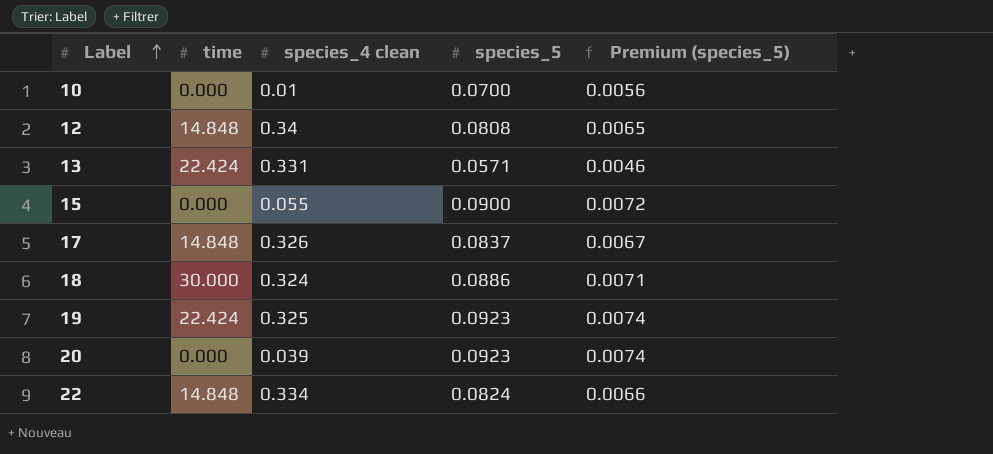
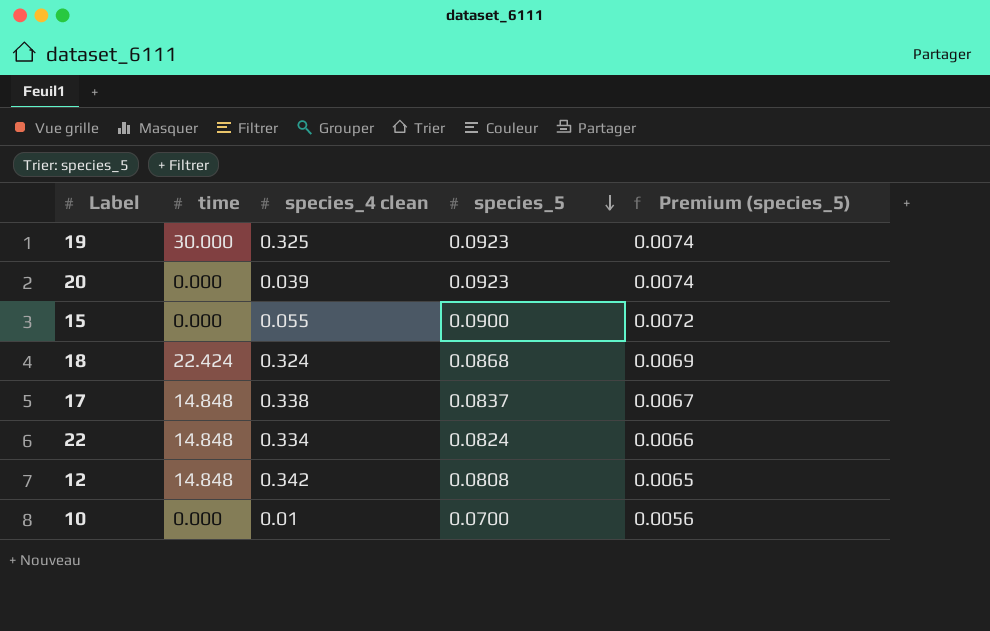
row order: Label ascending -> species_5 descending
row 13: 22.424 | 0.331 | 0.0571 | 0.0046 -> none
19 | time: 22.424 -> 30.000
18 | time: 30.000 -> 22.424
18 | species_5: 0.0886 -> 0.0868
18 | Premium (species_5): 0.0071 -> 0.0069
17 | species_4 clean: 0.326 -> 0.338
12 | species_4 clean: 0.34 -> 0.342

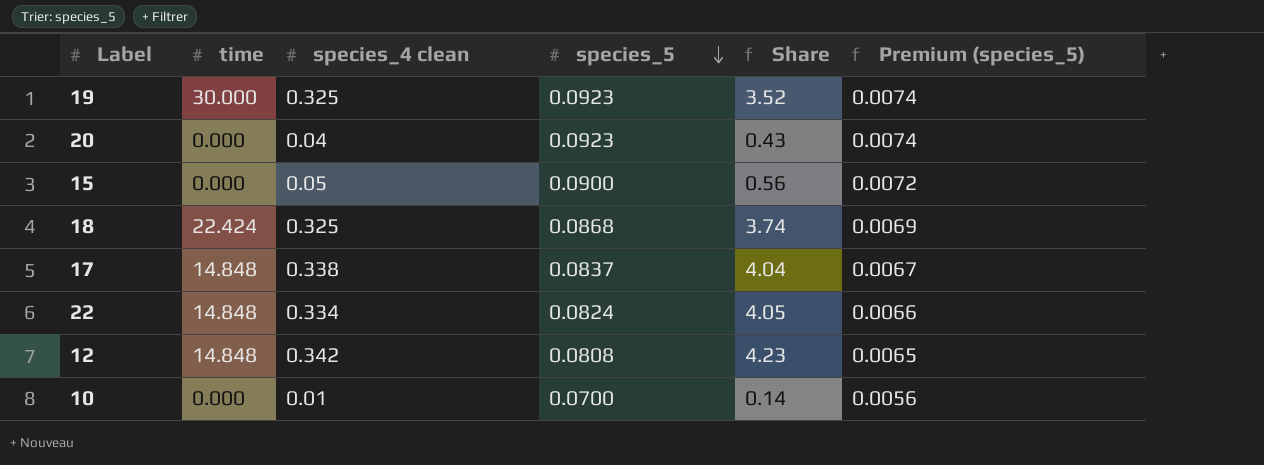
column Share | formula: none -> [species_4 clean] / [species_5]
20 | species_4 clean: 0.039 -> 0.04
15 | species_4 clean: 0.055 -> 0.05
18 | species_4 clean: 0.324 -> 0.325

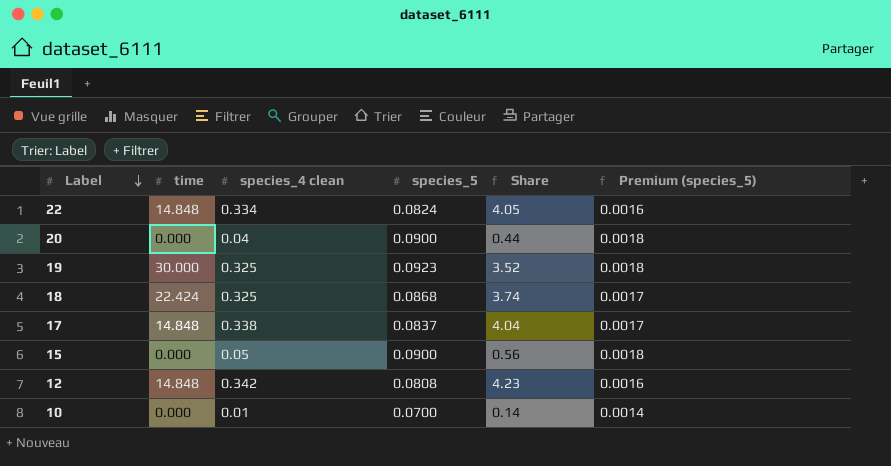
row order: species_5 descending -> Label descending
column Premium (species_5) | formula: [species_5] * 0.08 -> [species_5] * 0.02
20 | species_5: 0.0923 -> 0.0900
20 | Share: 0.43 -> 0.44

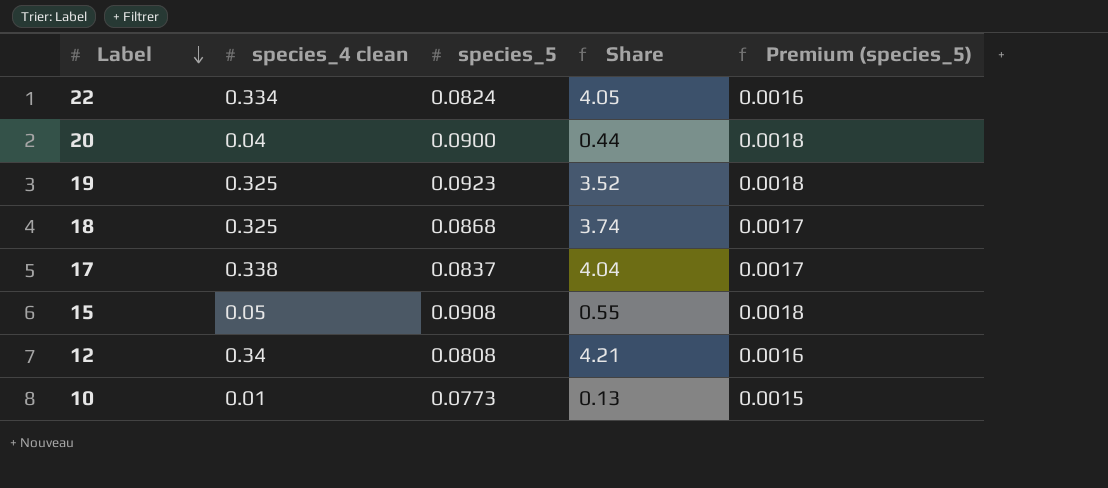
column time | position: 2 -> none
15 | species_5: 0.0900 -> 0.0908
15 | Share: 0.56 -> 0.55
12 | species_4 clean: 0.342 -> 0.34
12 | Share: 4.23 -> 4.21
10 | species_5: 0.0700 -> 0.0773
10 | Share: 0.14 -> 0.13
10 | Premium (species_5): 0.0014 -> 0.0015

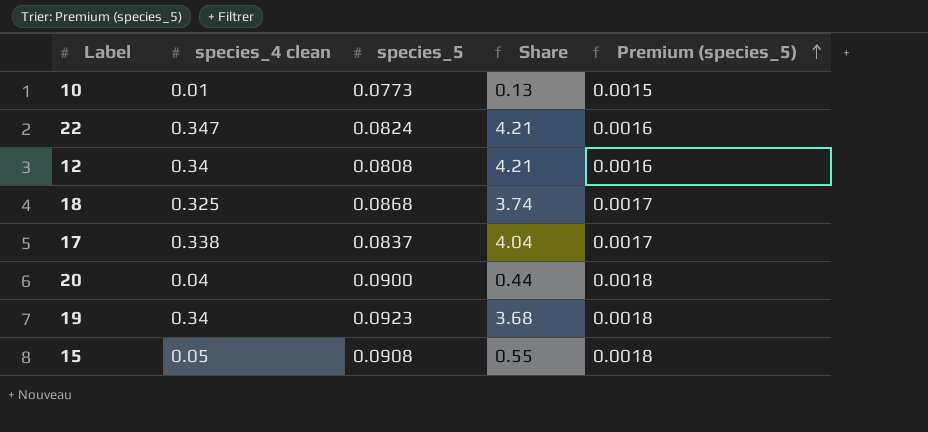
row order: Label descending -> Premium (species_5) ascending
22 | species_4 clean: 0.334 -> 0.347
22 | Share: 4.05 -> 4.21
19 | species_4 clean: 0.325 -> 0.34
19 | Share: 3.52 -> 3.68

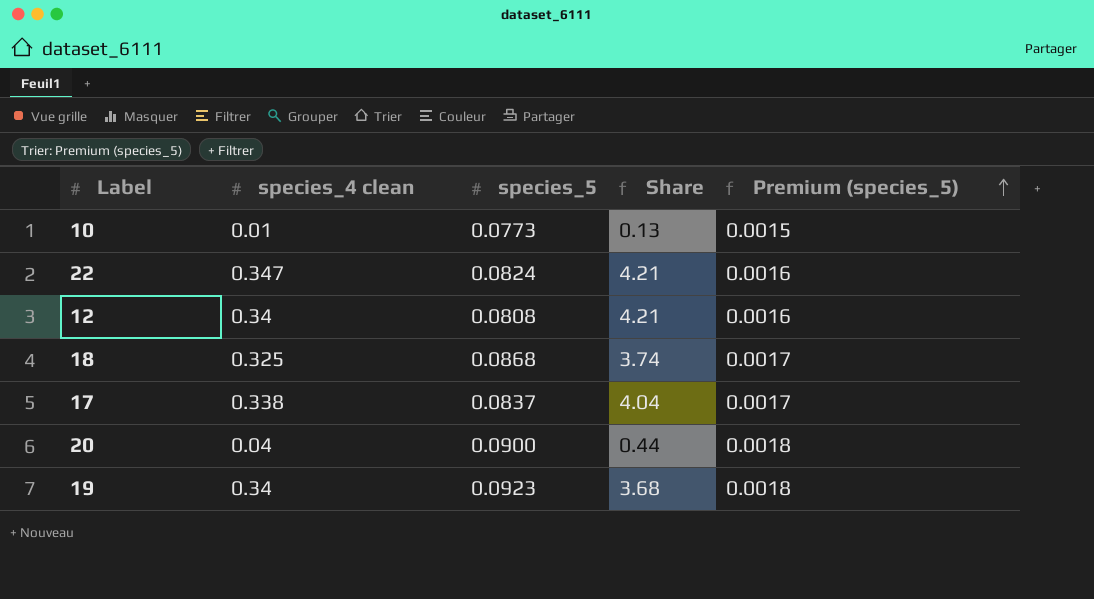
row 15: 0.05 | 0.0908 | 0.55 | 0.0018 -> none

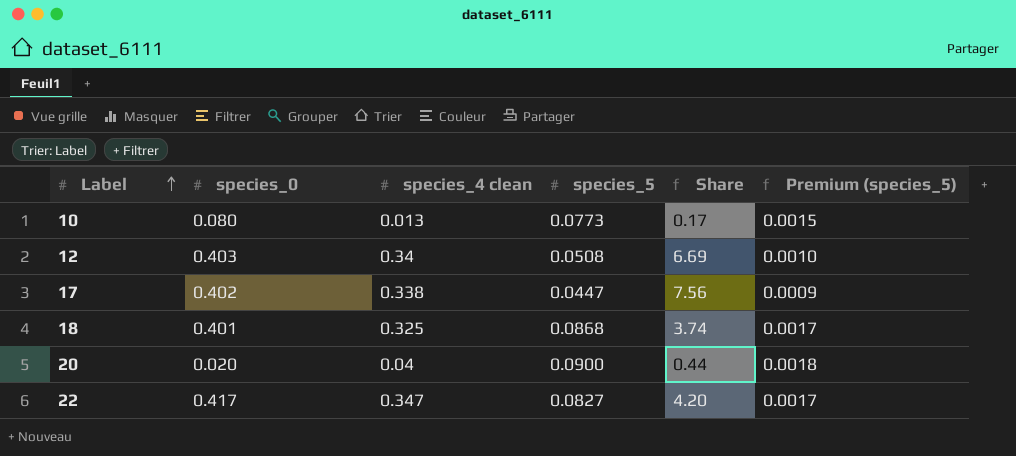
row order: Premium (species_5) ascending -> Label ascending
column species_0 | position: none -> 2
row 19: 0.34 | 0.0923 | 3.68 | 0.0018 -> none
10 | species_4 clean: 0.01 -> 0.013
10 | Share: 0.13 -> 0.17
12 | species_5: 0.0808 -> 0.0508
12 | Share: 4.21 -> 6.69
12 | Premium (species_5): 0.0016 -> 0.0010
17 | species_5: 0.0837 -> 0.0447
17 | Share: 4.04 -> 7.56
17 | Premium (species_5): 0.0017 -> 0.0009
22 | species_5: 0.0824 -> 0.0827
22 | Share: 4.21 -> 4.20
22 | Premium (species_5): 0.0016 -> 0.0017

